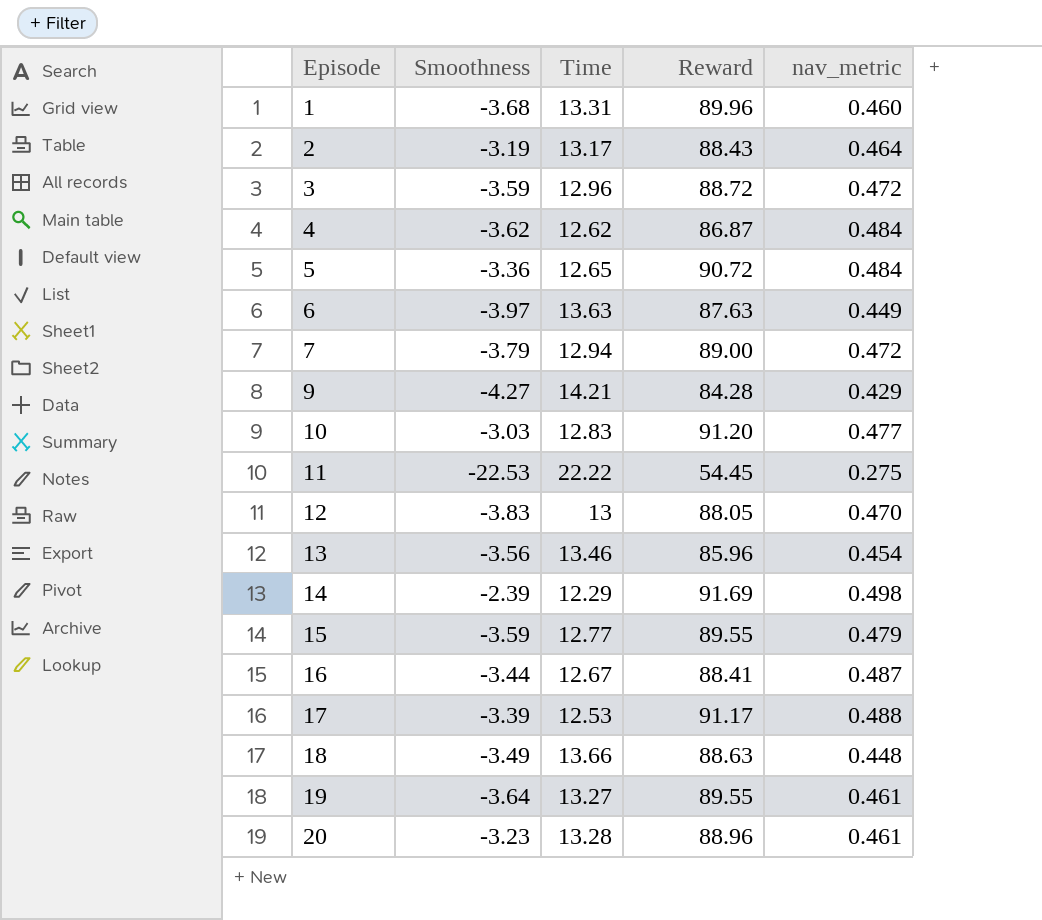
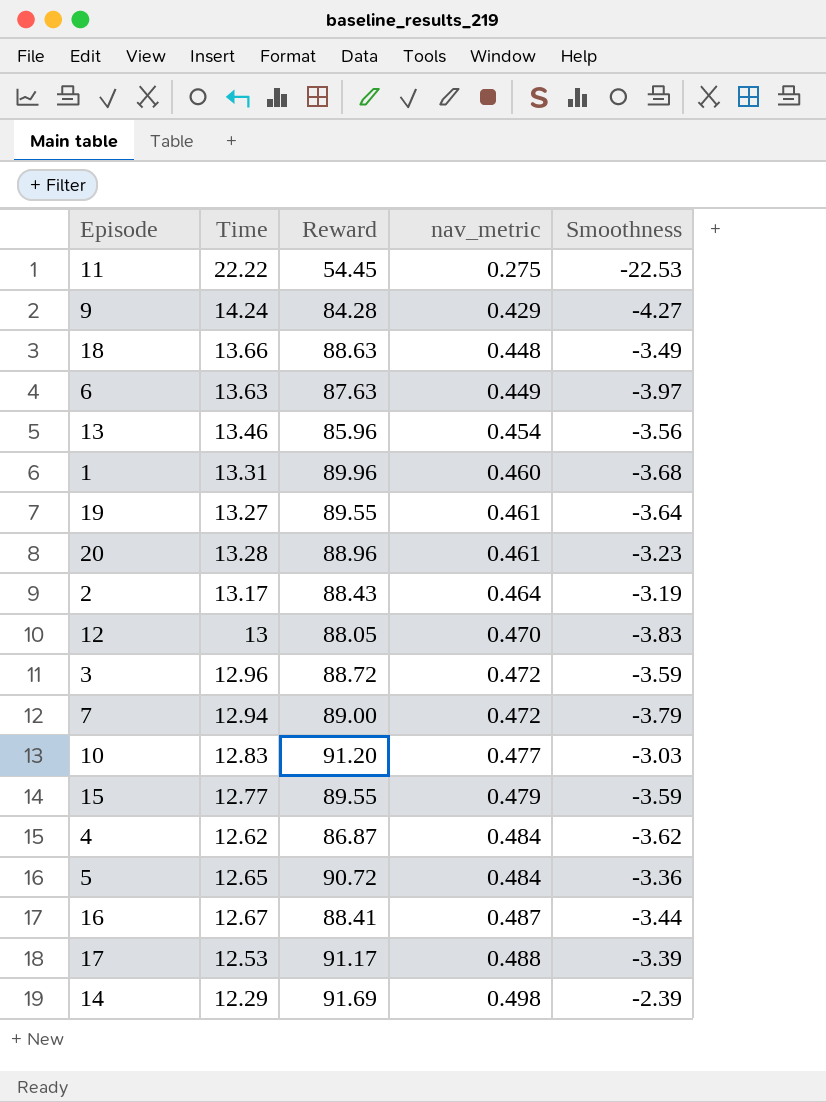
row order: Episode ascending -> nav_metric ascending
column Smoothness | position: 2 -> 5
9 | Time: 14.21 -> 14.24

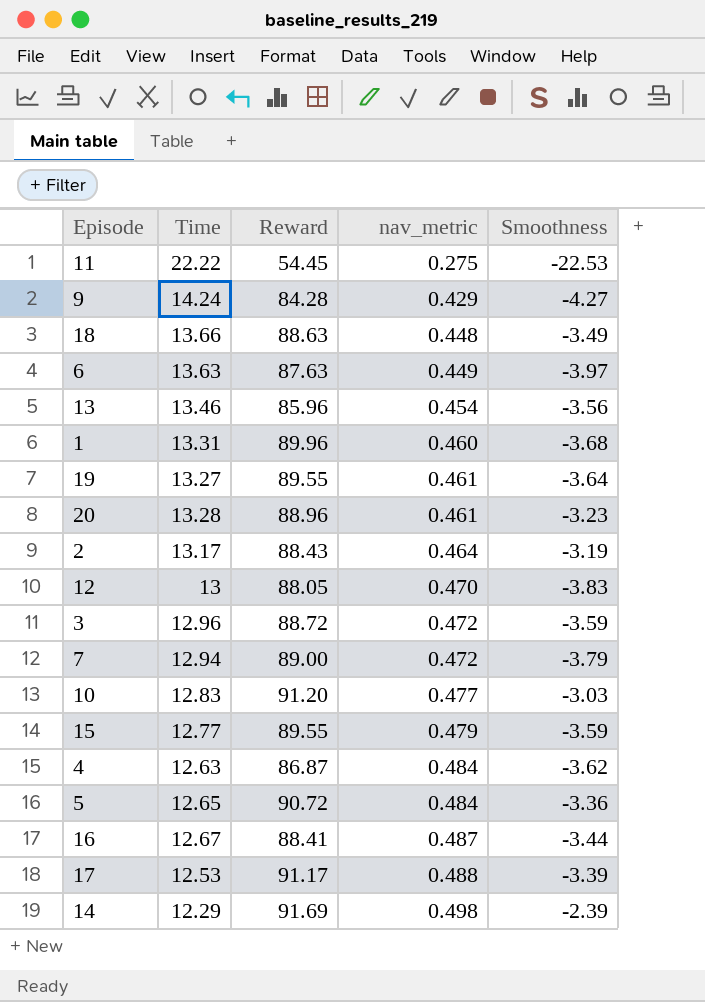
4 | Time: 12.62 -> 12.63

